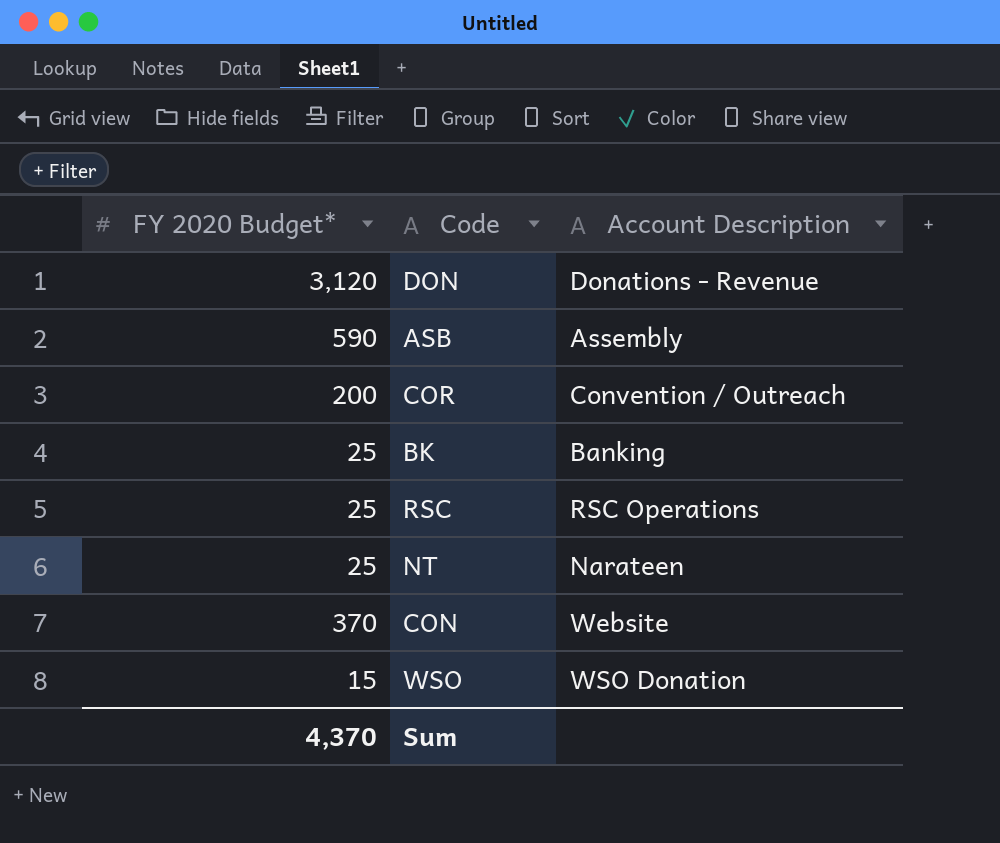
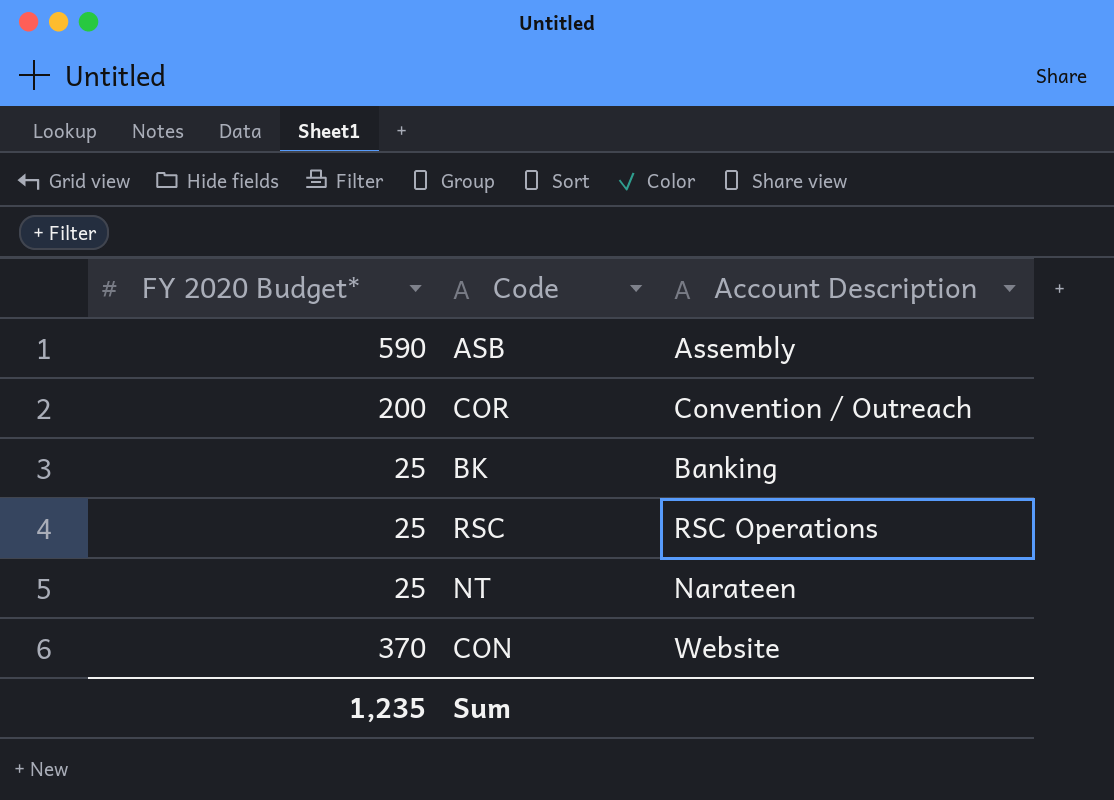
row DON: 3,120 | Donations - Revenue -> none
row WSO: 15 | WSO Donation -> none
Sum | FY 2020 Budget*: 4,370 -> 1,235

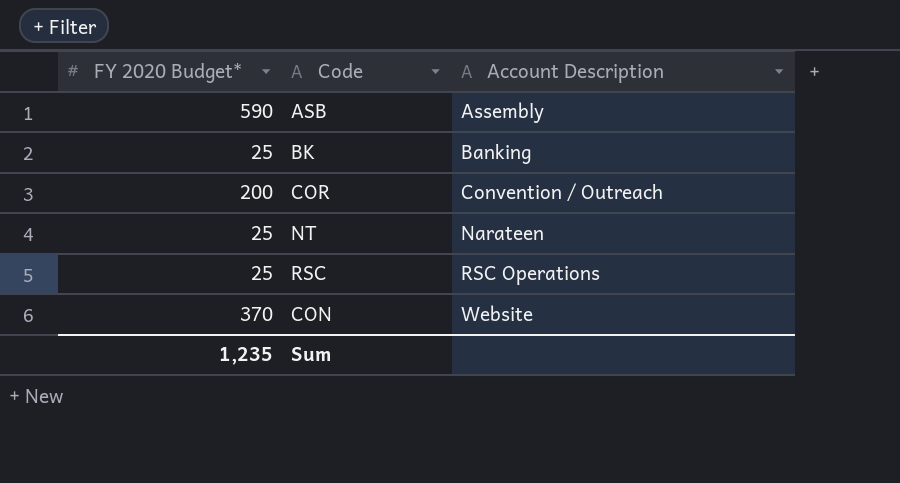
row order: none -> Account Description ascending

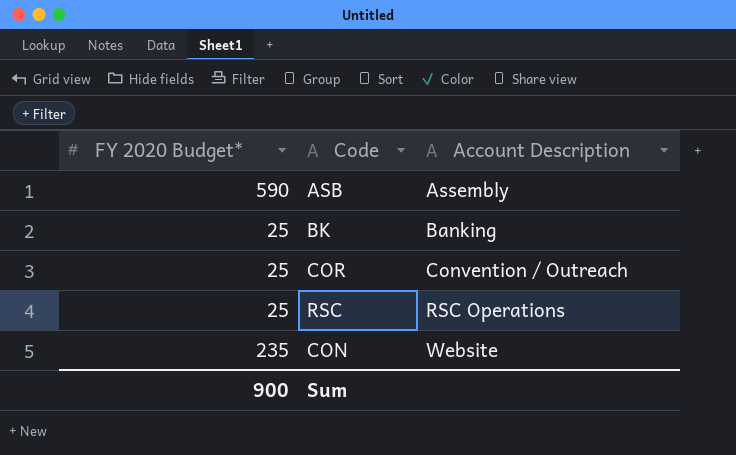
row NT: 25 | Narateen -> none
COR | FY 2020 Budget*: 200 -> 25
CON | FY 2020 Budget*: 370 -> 235
Sum | FY 2020 Budget*: 1,235 -> 900

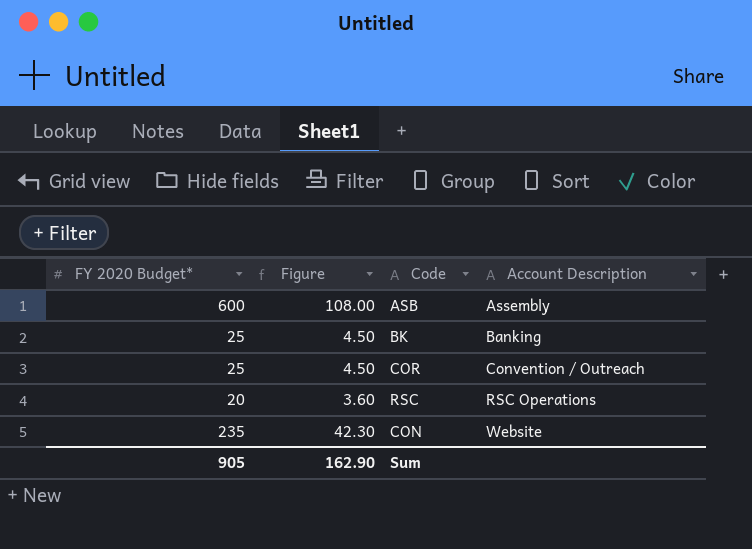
column Figure | formula: none -> [FY 2020 Budget*] * 0.18
ASB | FY 2020 Budget*: 590 -> 600
RSC | FY 2020 Budget*: 25 -> 20
Sum | FY 2020 Budget*: 900 -> 905

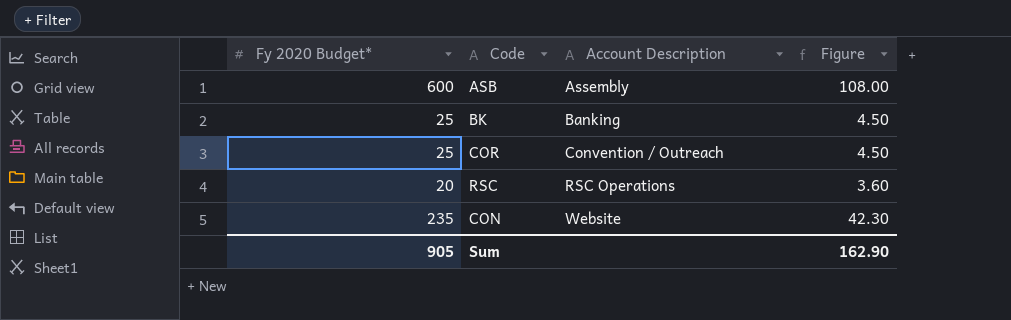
column name: FY 2020 Budget* -> Fy 2020 Budget*
column Figure | position: 2 -> 4

